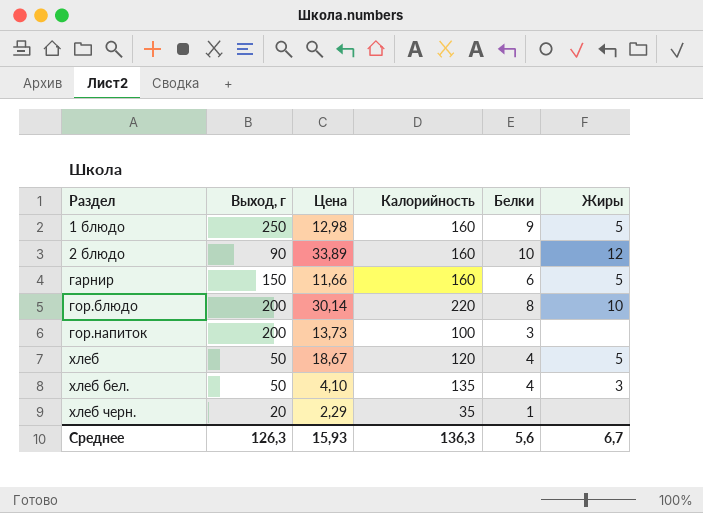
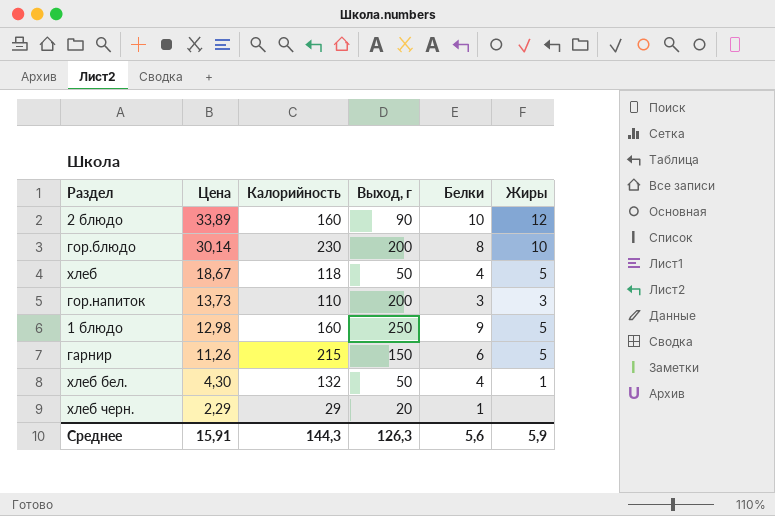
row order: Раздел ascending -> Цена descending
column Выход, г | position: 2 -> 4
гор.блюдо | Калорийность: 220 -> 230
хлеб | Калорийность: 120 -> 118
гор.напиток | Калорийность: 100 -> 110
гор.напиток | Жиры: none -> 3
гарнир | Цена: 11,66 -> 11,26
гарнир | Калорийность: 160 -> 215
хлеб бел. | Цена: 4,10 -> 4,30
хлеб бел. | Калорийность: 135 -> 132
хлеб бел. | Жиры: 3 -> 1
хлеб черн. | Калорийность: 35 -> 29
Среднее | Цена: 15,93 -> 15,91
Среднее | Калорийность: 136,3 -> 144,3
Среднее | Жиры: 6,7 -> 5,9

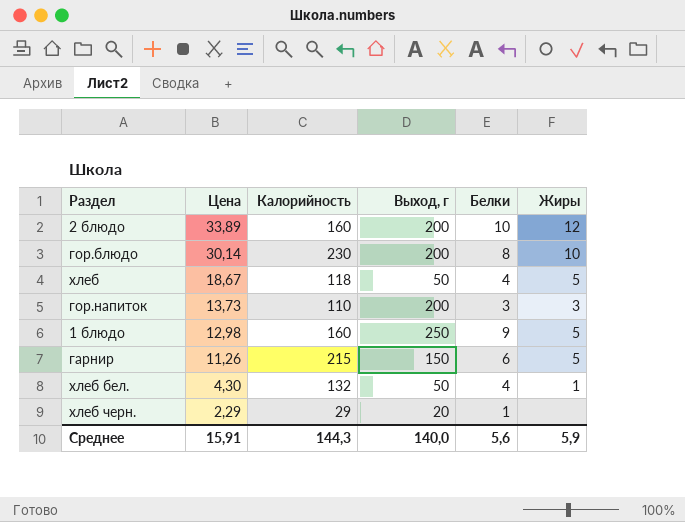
2 блюдо | Выход, г: 90 -> 200
Среднее | Выход, г: 126,3 -> 140,0

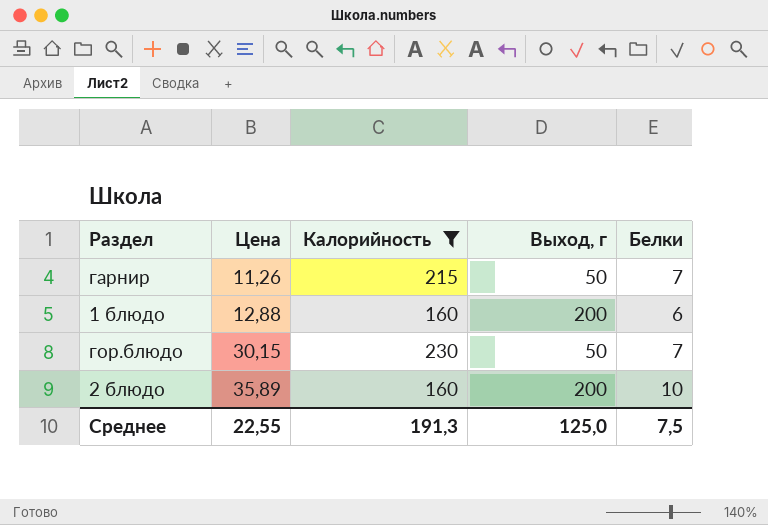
filter: none -> Калорийность >= 160
row order: Цена descending -> Цена ascending
column Жиры | position: 6 -> none
гарнир | Выход, г: 150 -> 50
гарнир | Белки: 6 -> 7
1 блюдо | Цена: 12,98 -> 12,88
1 блюдо | Выход, г: 250 -> 200
1 блюдо | Белки: 9 -> 6
гор.блюдо | Цена: 30,14 -> 30,15
гор.блюдо | Выход, г: 200 -> 50
гор.блюдо | Белки: 8 -> 7
2 блюдо | Цена: 33,89 -> 35,89
Среднее | Цена: 15,91 -> 22,55
Среднее | Калорийность: 144,3 -> 191,3
Среднее | Выход, г: 140,0 -> 125,0
Среднее | Белки: 5,6 -> 7,5

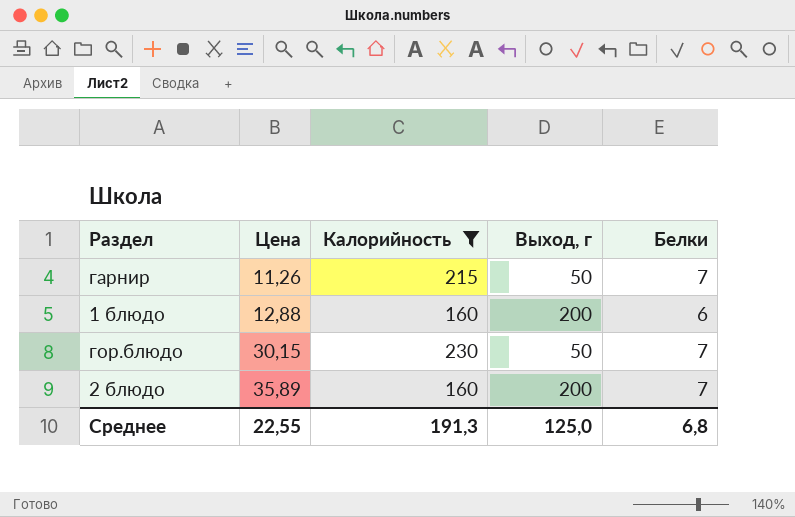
2 блюдо | Белки: 10 -> 7
Среднее | Белки: 7,5 -> 6,8

